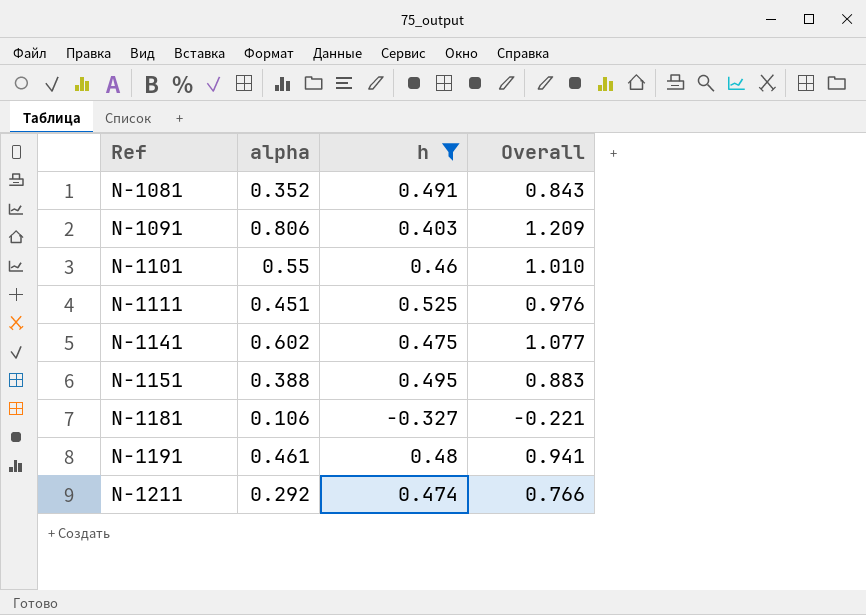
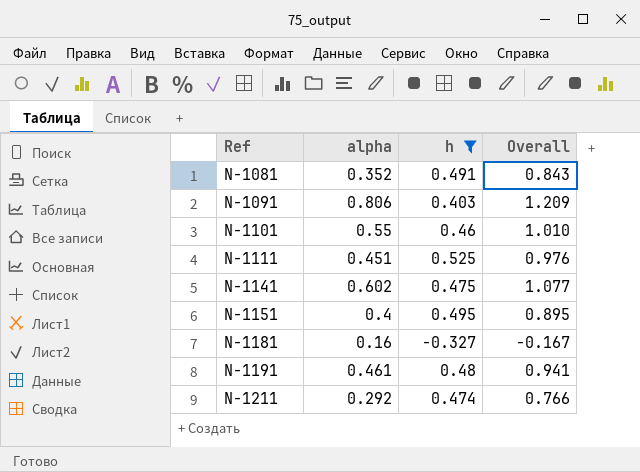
N-1151 | alpha: 0.388 -> 0.4
N-1151 | Overall: 0.883 -> 0.895
N-1181 | alpha: 0.106 -> 0.16
N-1181 | Overall: -0.221 -> -0.167

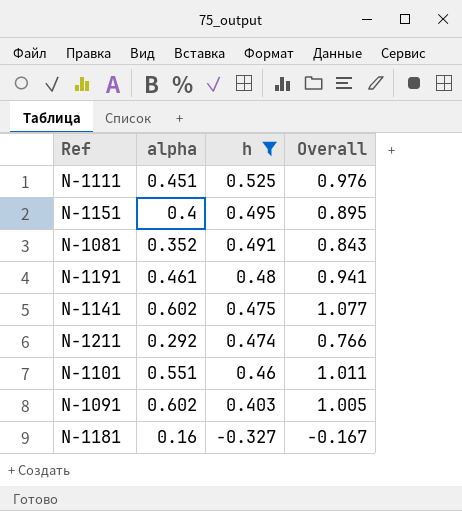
row order: Ref ascending -> h descending
N-1101 | alpha: 0.55 -> 0.551
N-1101 | Overall: 1.010 -> 1.011
N-1091 | alpha: 0.806 -> 0.602
N-1091 | Overall: 1.209 -> 1.005

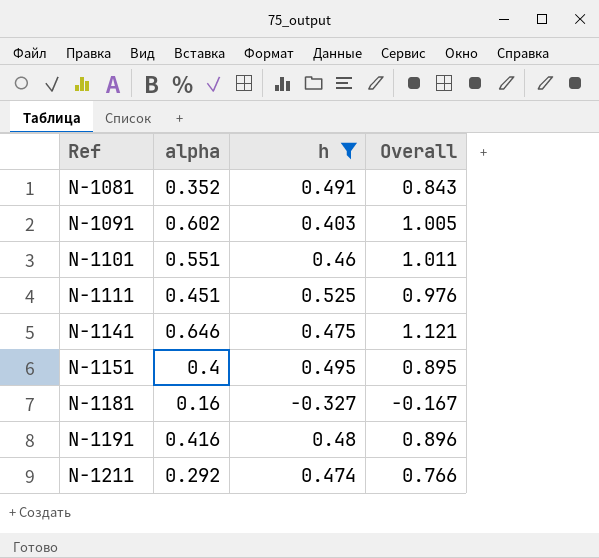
row order: h descending -> Ref ascending
N-1141 | alpha: 0.602 -> 0.646
N-1141 | Overall: 1.077 -> 1.121
N-1191 | alpha: 0.461 -> 0.416
N-1191 | Overall: 0.941 -> 0.896

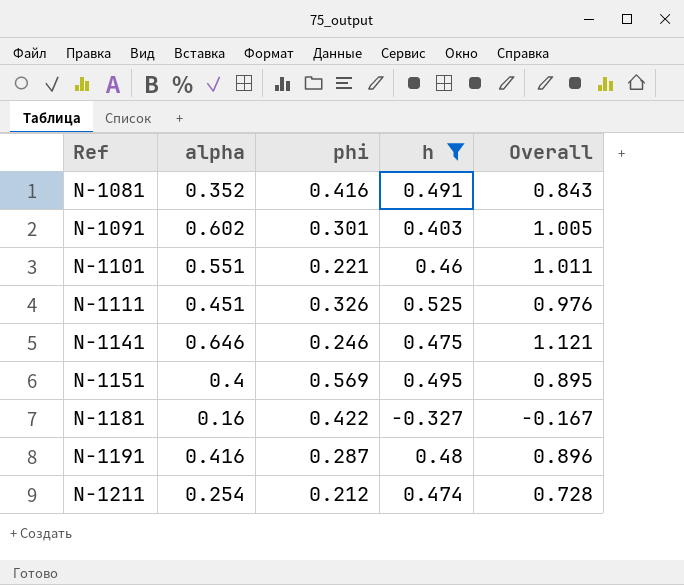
column phi | position: none -> 3
N-1211 | alpha: 0.292 -> 0.254
N-1211 | Overall: 0.766 -> 0.728

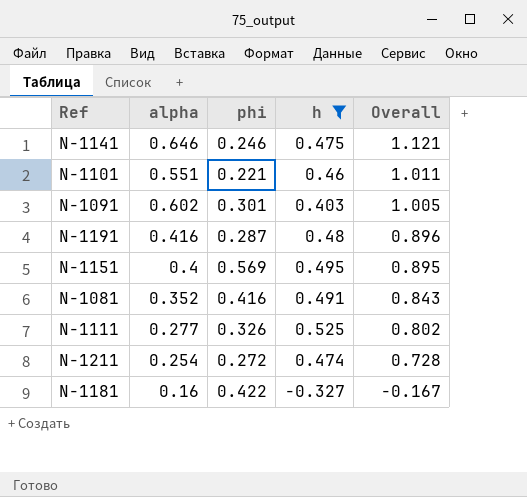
row order: Ref ascending -> Overall descending
N-1111 | alpha: 0.451 -> 0.277
N-1111 | Overall: 0.976 -> 0.802
N-1211 | phi: 0.212 -> 0.272

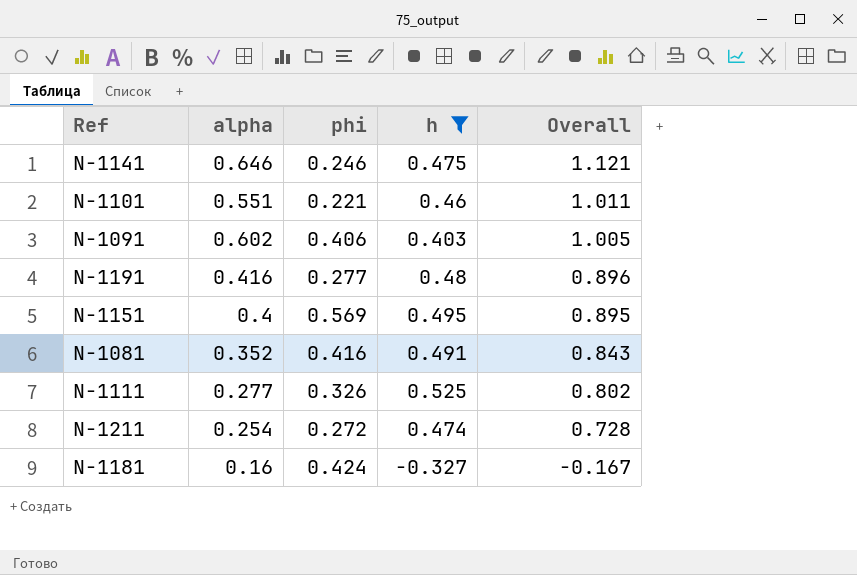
N-1091 | phi: 0.301 -> 0.406
N-1191 | phi: 0.287 -> 0.277
N-1181 | phi: 0.422 -> 0.424

